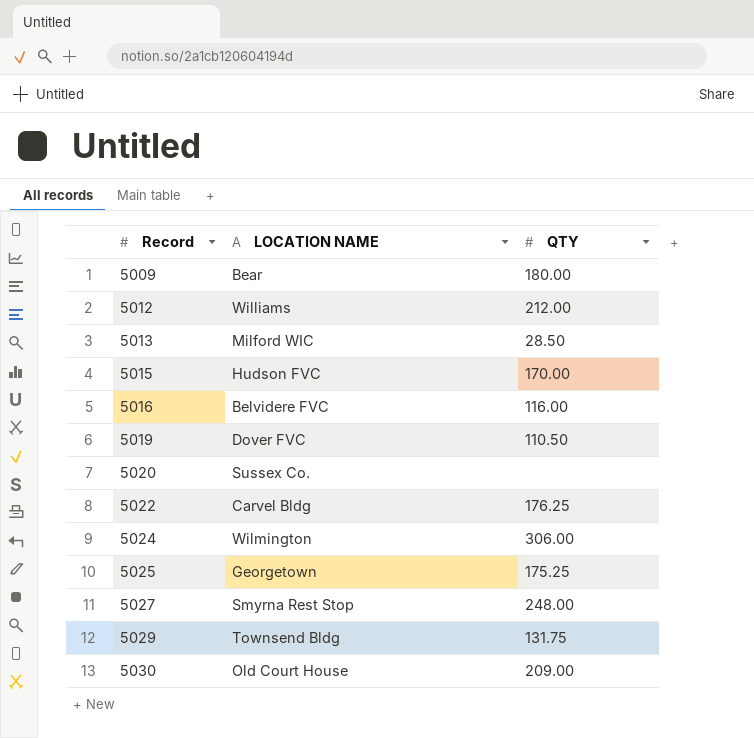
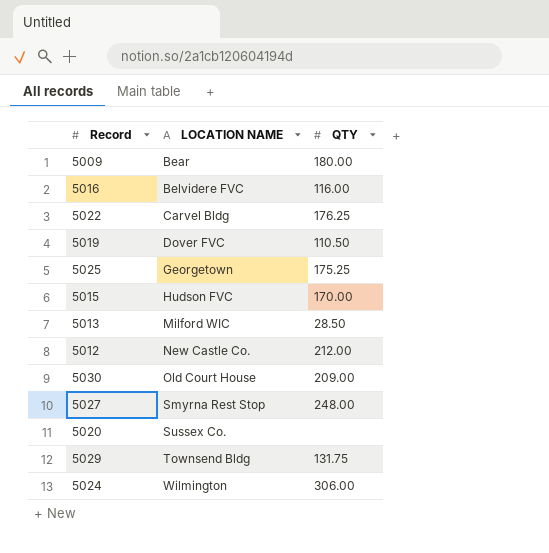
row order: Record ascending -> LOCATION NAME ascending
5012 | LOCATION NAME: Williams -> New Castle Co.

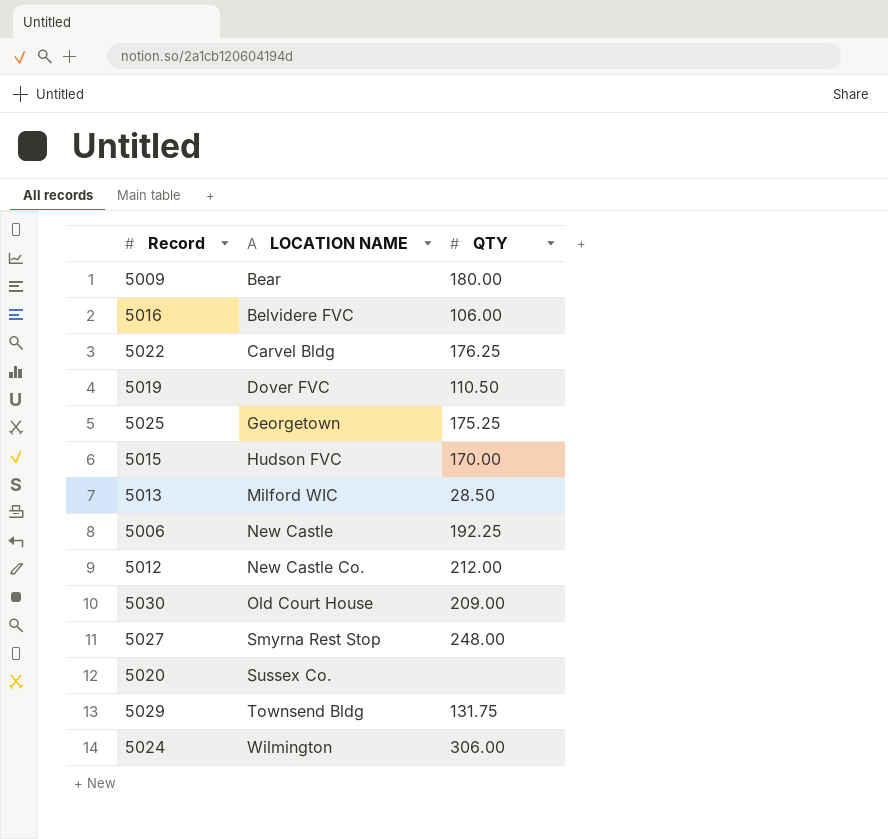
5016 | QTY: 116.00 -> 106.00
row 5006: none -> New Castle | 192.25

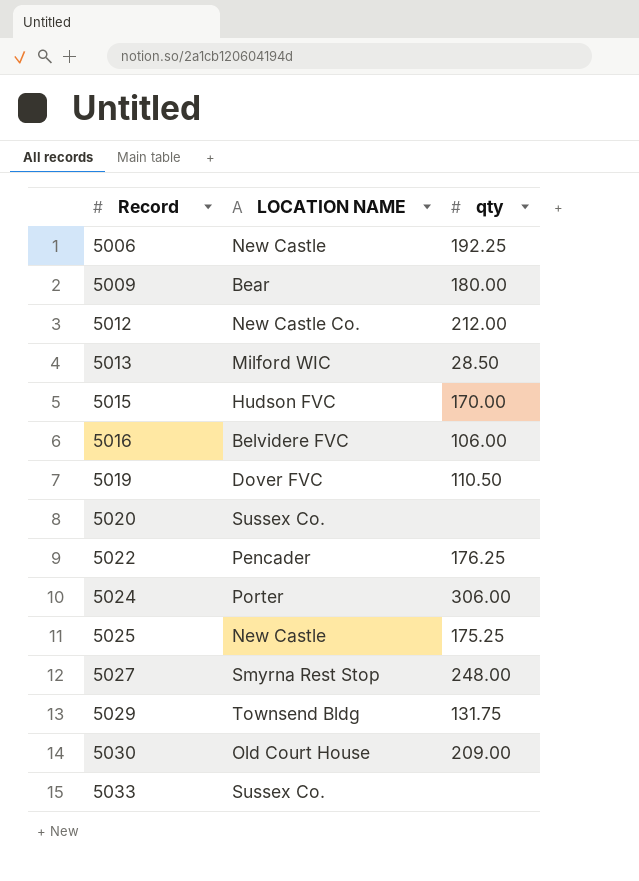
row order: LOCATION NAME ascending -> Record ascending
column name: QTY -> qty
5022 | LOCATION NAME: Carvel Bldg -> Pencader
5024 | LOCATION NAME: Wilmington -> Porter
5025 | LOCATION NAME: Georgetown -> New Castle
row 5033: none -> Sussex Co. | none

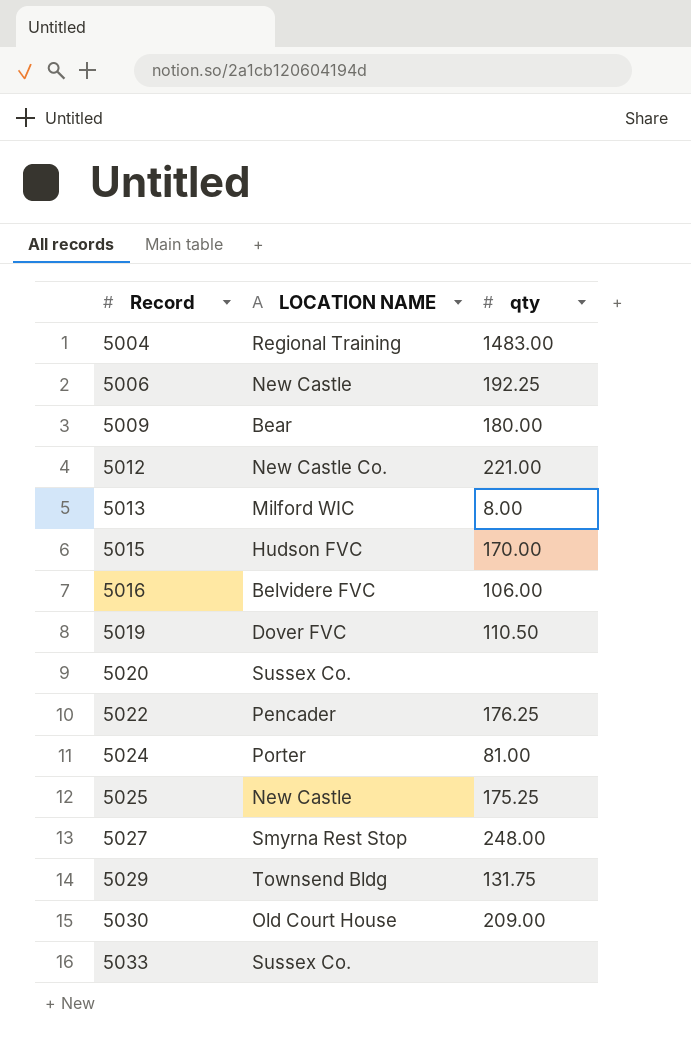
row 5004: none -> Regional Training | 1483.00
5012 | qty: 212.00 -> 221.00
5013 | qty: 28.50 -> 8.00
5024 | qty: 306.00 -> 81.00

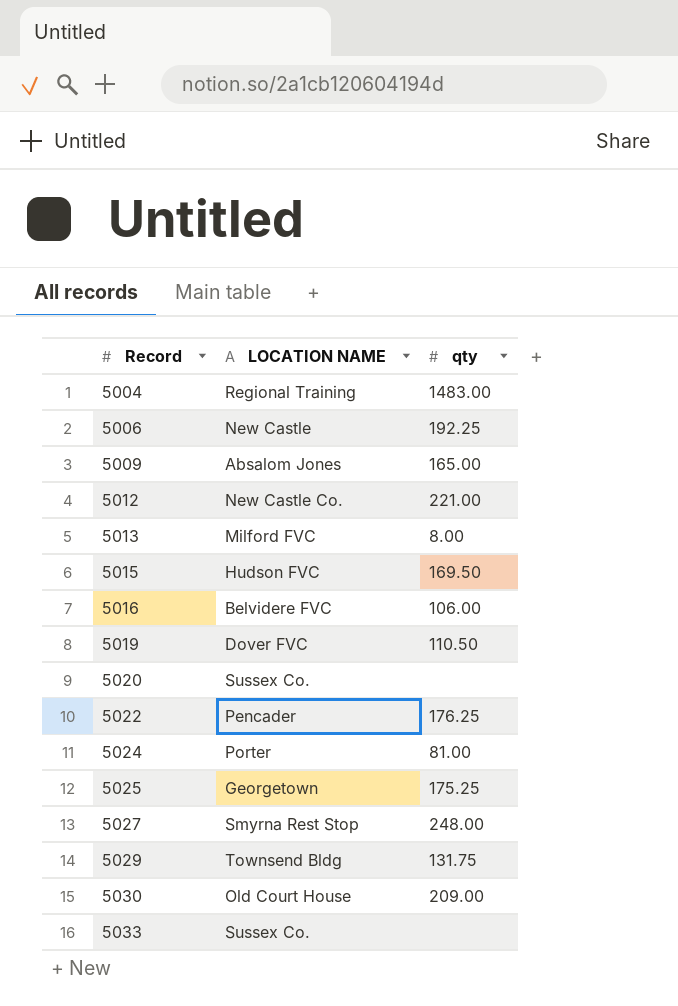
5009 | LOCATION NAME: Bear -> Absalom Jones
5009 | qty: 180.00 -> 165.00
5013 | LOCATION NAME: Milford WIC -> Milford FVC
5015 | qty: 170.00 -> 169.50
5025 | LOCATION NAME: New Castle -> Georgetown

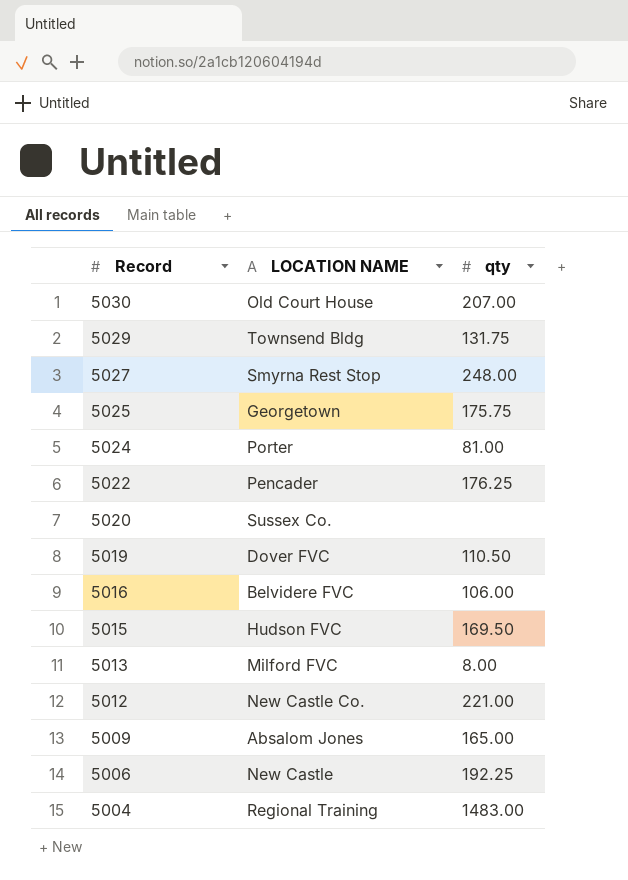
row order: Record ascending -> Record descending
row 5033: Sussex Co. | none -> none
5030 | qty: 209.00 -> 207.00
5025 | qty: 175.25 -> 175.75

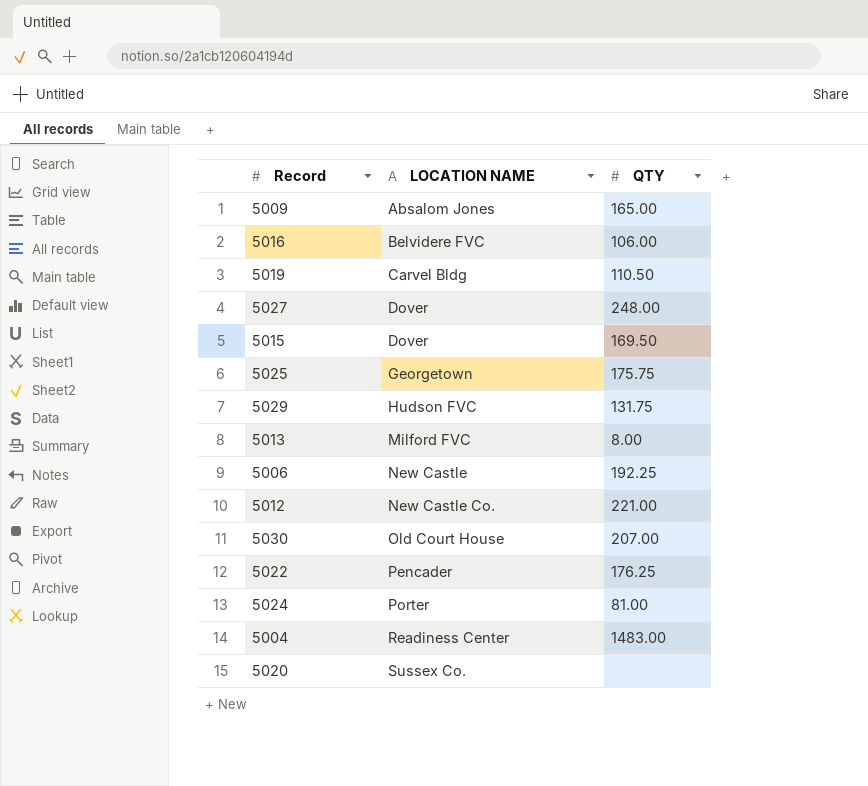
row order: Record descending -> LOCATION NAME ascending
column name: qty -> QTY
5019 | LOCATION NAME: Dover FVC -> Carvel Bldg
5027 | LOCATION NAME: Smyrna Rest Stop -> Dover
5015 | LOCATION NAME: Hudson FVC -> Dover
5029 | LOCATION NAME: Townsend Bldg -> Hudson FVC
5004 | LOCATION NAME: Regional Training -> Readiness Center

